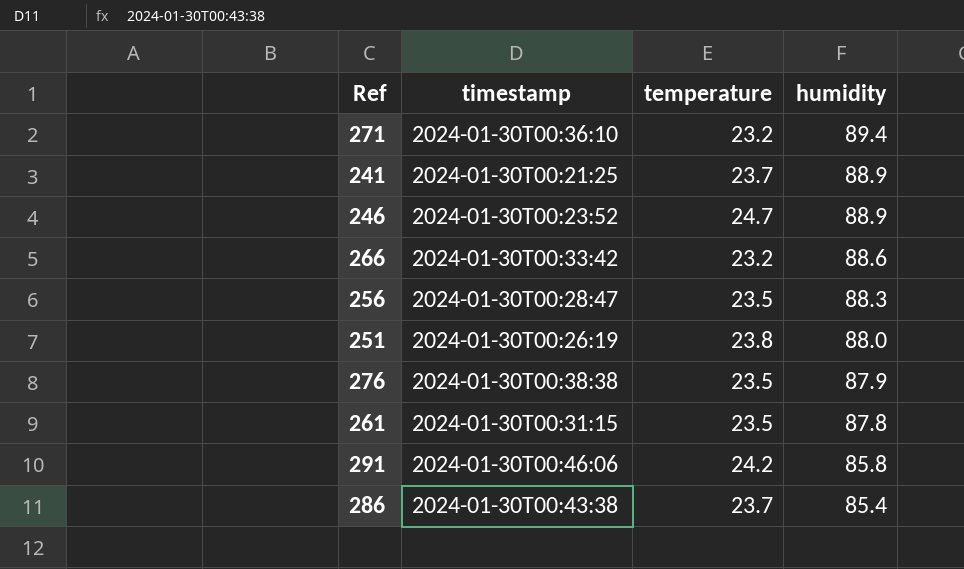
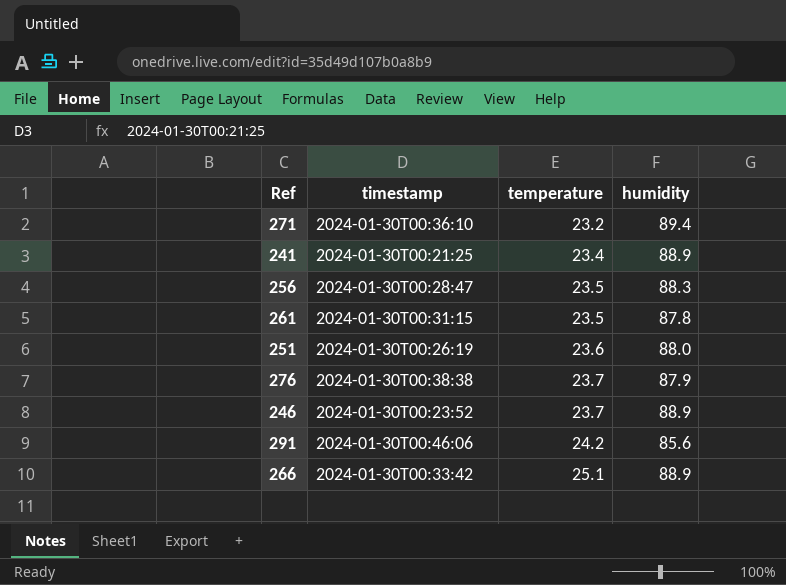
row order: humidity descending -> temperature ascending
row 286: 2024-01-30T00:43:38 | 23.7 | 85.4 -> none
241 | temperature: 23.7 -> 23.4
251 | temperature: 23.8 -> 23.6
276 | temperature: 23.5 -> 23.7
246 | temperature: 24.7 -> 23.7
291 | humidity: 85.8 -> 85.6
266 | temperature: 23.2 -> 25.1
266 | humidity: 88.6 -> 88.9

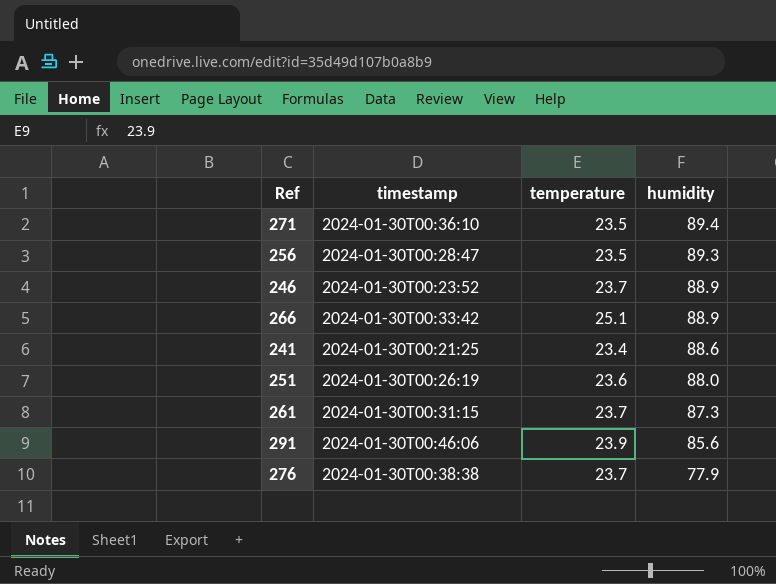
row order: temperature ascending -> humidity descending
271 | temperature: 23.2 -> 23.5
256 | humidity: 88.3 -> 89.3
241 | humidity: 88.9 -> 88.6
261 | temperature: 23.5 -> 23.7
261 | humidity: 87.8 -> 87.3
291 | temperature: 24.2 -> 23.9
276 | humidity: 87.9 -> 77.9

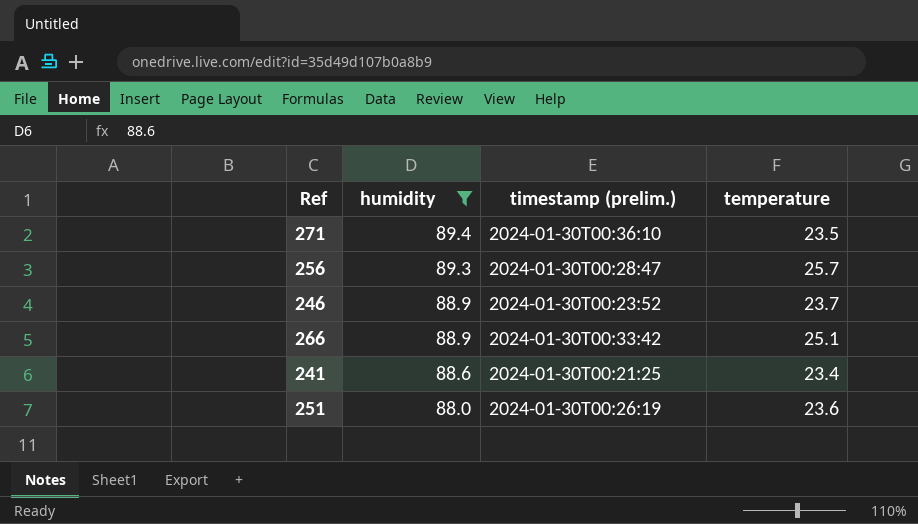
filter: none -> humidity >= 88.0
column humidity | position: 4 -> 2
column name: timestamp -> timestamp (prelim.)
256 | temperature: 23.5 -> 25.7

